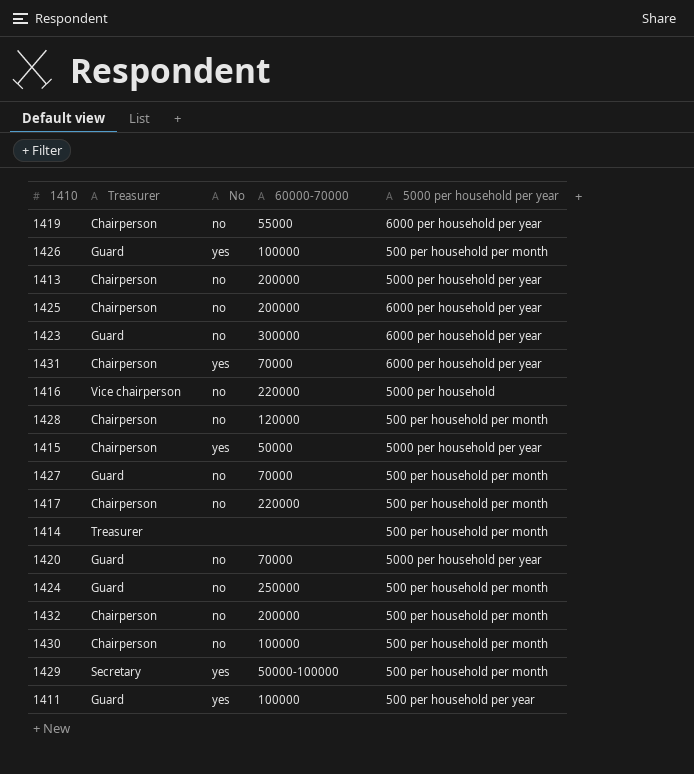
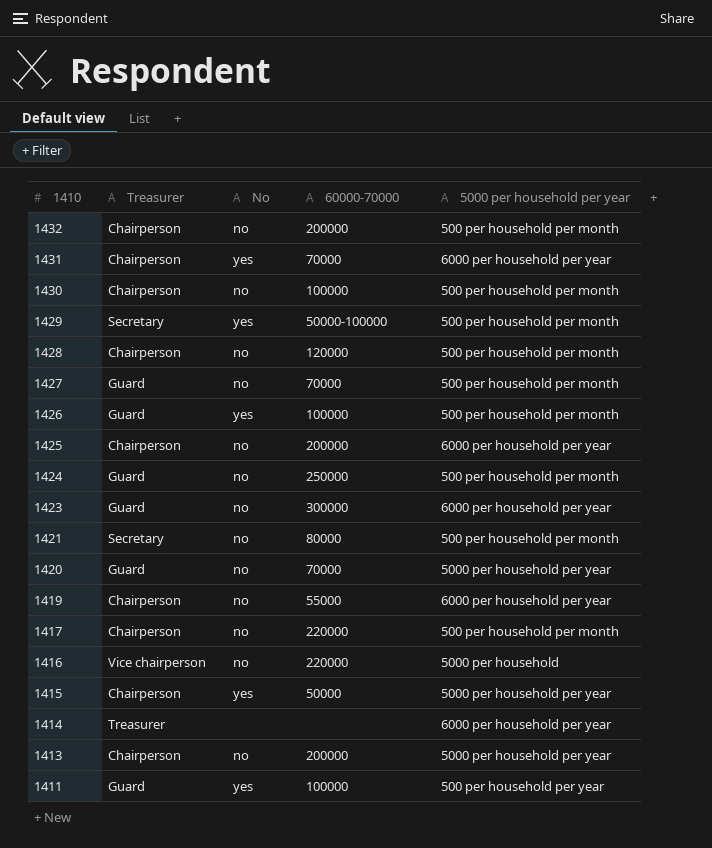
row order: none -> 1410 descending
row 1421: none -> Secretary | no | 80000 | 500 per household per month
1414 | 5000 per household per year: 500 per household per month -> 6000 per household per year

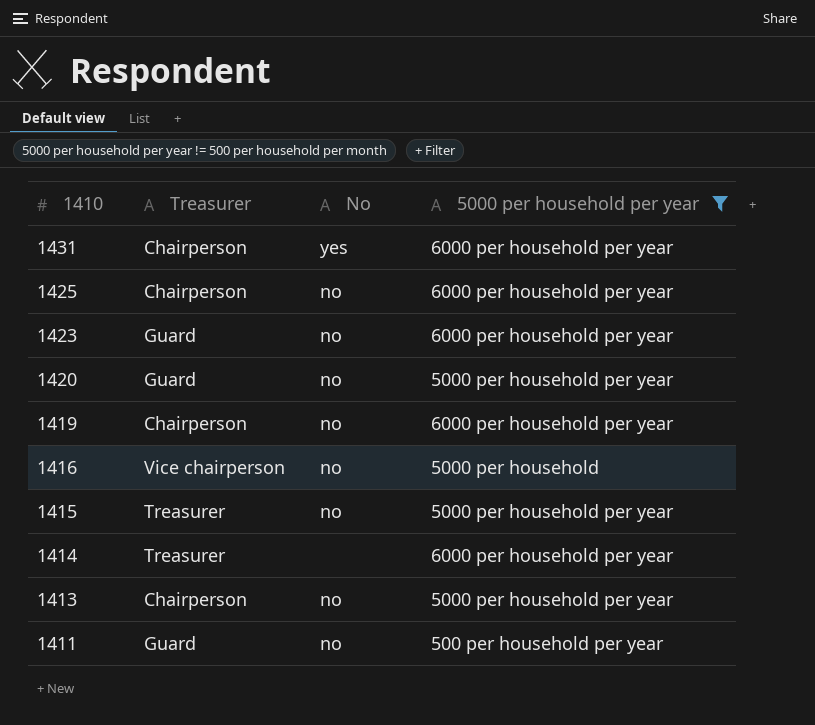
filter: none -> 5000 per household per year != 500 per household per month
column 60000-70000 | position: 4 -> none
1415 | Treasurer: Chairperson -> Treasurer
1415 | No: yes -> no
1411 | No: yes -> no

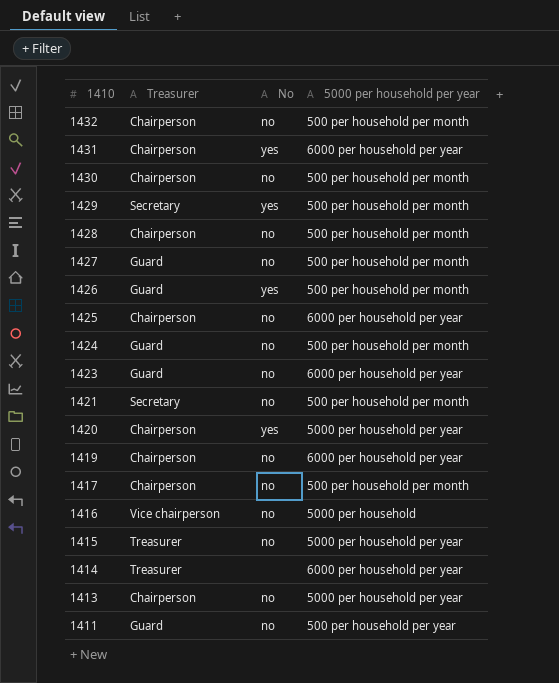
filter: 5000 per household per year != 500 per household per month -> none
1420 | Treasurer: Guard -> Chairperson
1420 | No: no -> yes

